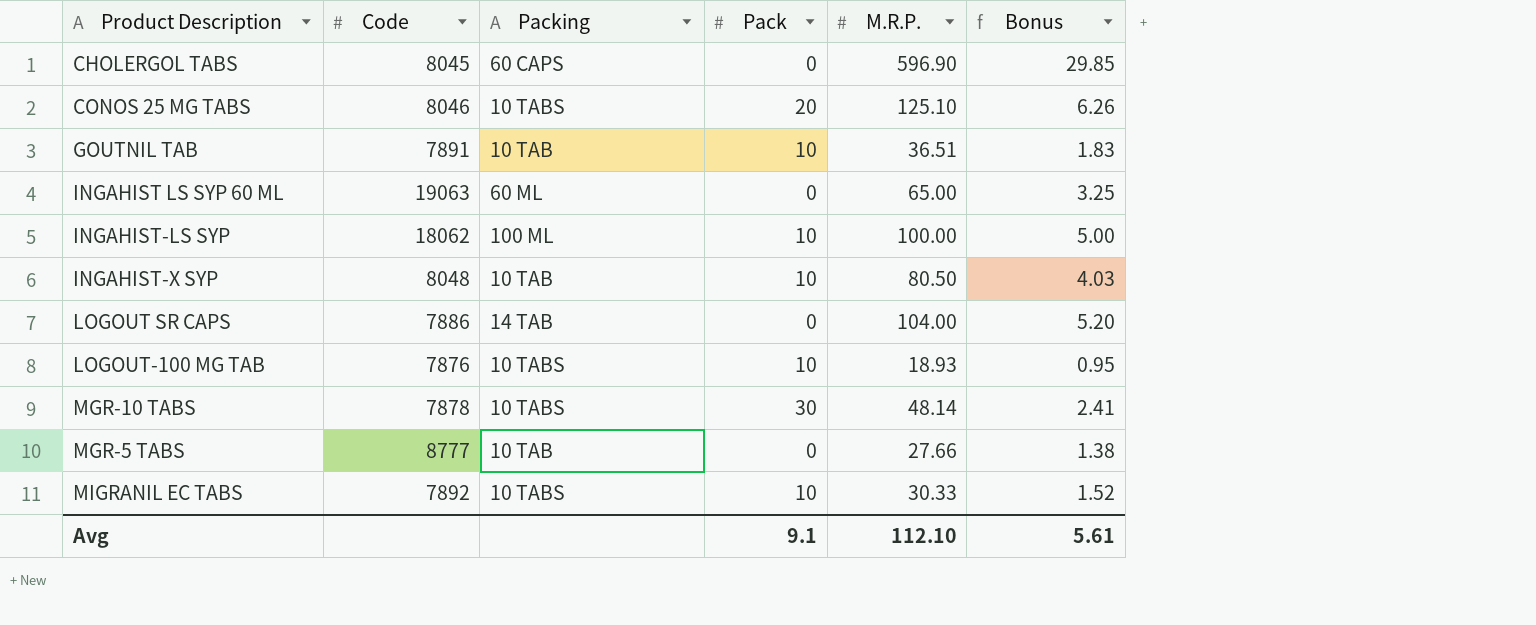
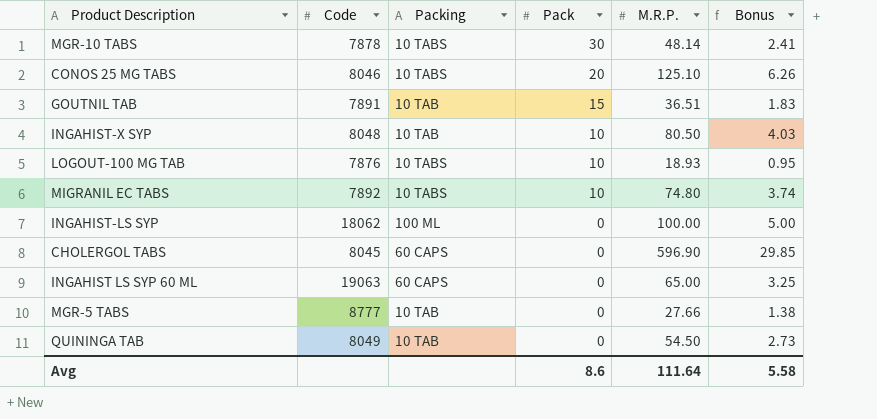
row order: none -> Pack descending
row LOGOUT SR CAPS: 7886 | 14 TAB | 0 | 104.00 | 5.20 -> none
GOUTNIL TAB | Pack: 10 -> 15
MIGRANIL EC TABS | M.R.P.: 30.33 -> 74.80
MIGRANIL EC TABS | Bonus: 1.52 -> 3.74
INGAHIST-LS SYP | Pack: 10 -> 0
INGAHIST LS SYP 60 ML | Packing: 60 ML -> 60 CAPS
row QUININGA TAB: none -> 8049 | 10 TAB | 0 | 54.50 | 2.73
Avg | Pack: 9.1 -> 8.6
Avg | M.R.P.: 112.10 -> 111.64
Avg | Bonus: 5.61 -> 5.58

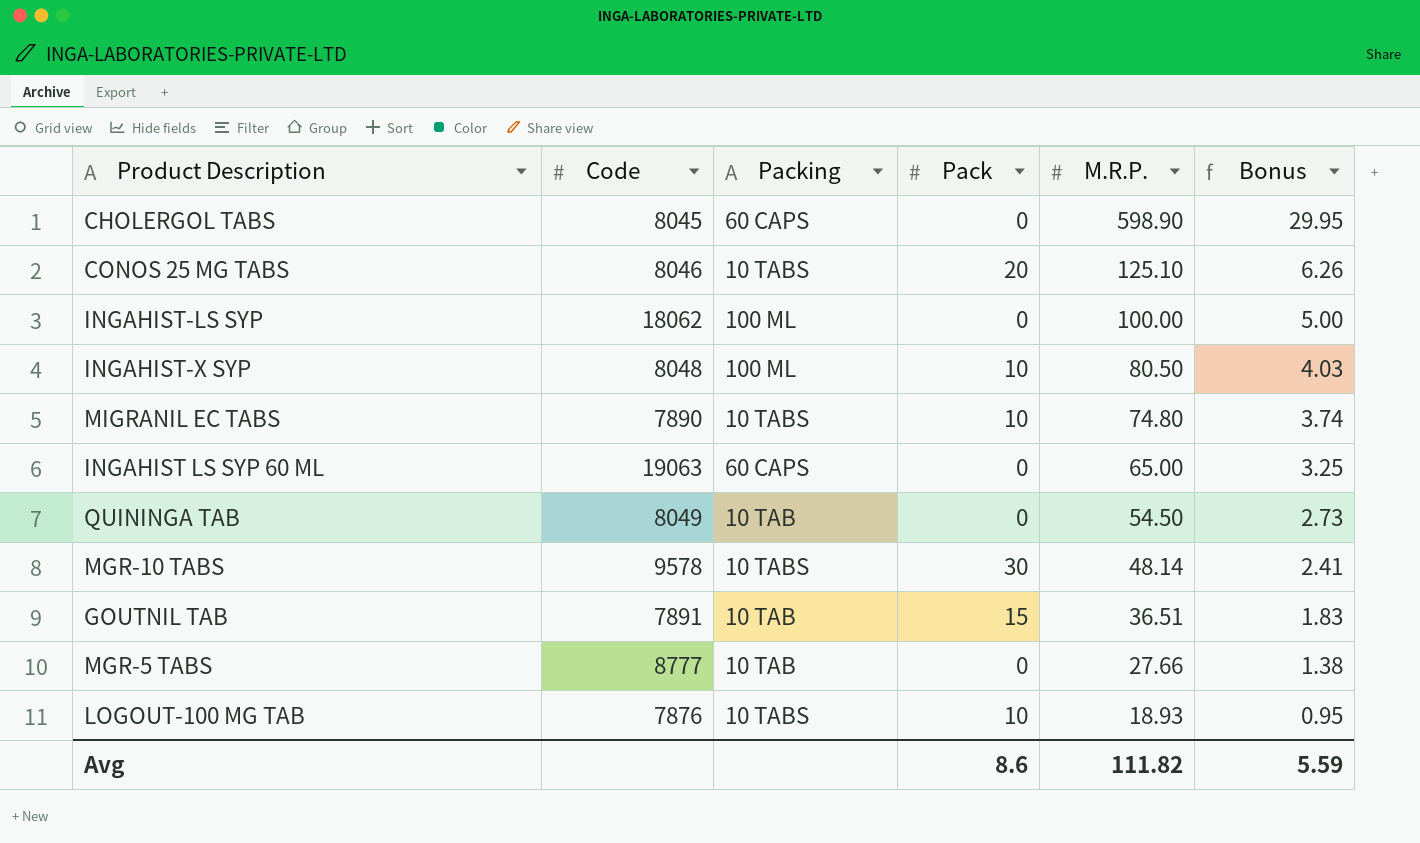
row order: Pack descending -> M.R.P. descending
CHOLERGOL TABS | M.R.P.: 596.90 -> 598.90
CHOLERGOL TABS | Bonus: 29.85 -> 29.95
INGAHIST-X SYP | Packing: 10 TAB -> 100 ML
MIGRANIL EC TABS | Code: 7892 -> 7890
MGR-10 TABS | Code: 7878 -> 9578
Avg | M.R.P.: 111.64 -> 111.82
Avg | Bonus: 5.58 -> 5.59

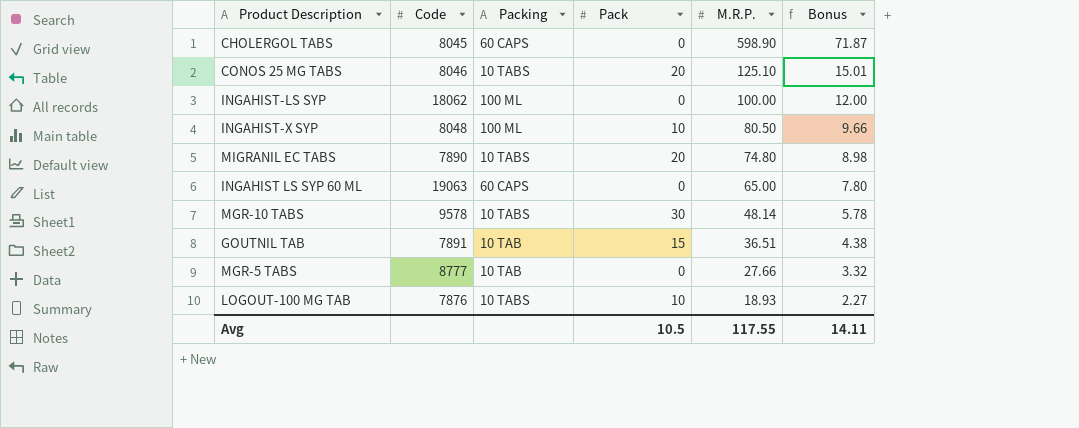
column Bonus | formula: [M.R.P.] * 0.05 -> [M.R.P.] * 0.12
row QUININGA TAB: 8049 | 10 TAB | 0 | 54.50 | 2.73 -> none
MIGRANIL EC TABS | Pack: 10 -> 20
Avg | Pack: 8.6 -> 10.5
Avg | M.R.P.: 111.82 -> 117.55
Avg | Bonus: 5.59 -> 14.11

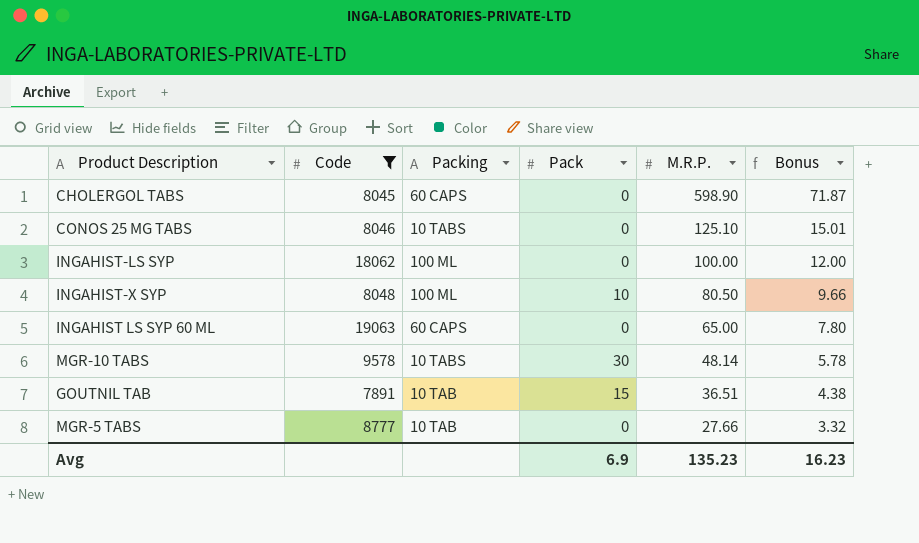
filter: none -> Code >= 7891
CONOS 25 MG TABS | Pack: 20 -> 0
Avg | Pack: 10.5 -> 6.9
Avg | M.R.P.: 117.55 -> 135.23
Avg | Bonus: 14.11 -> 16.23

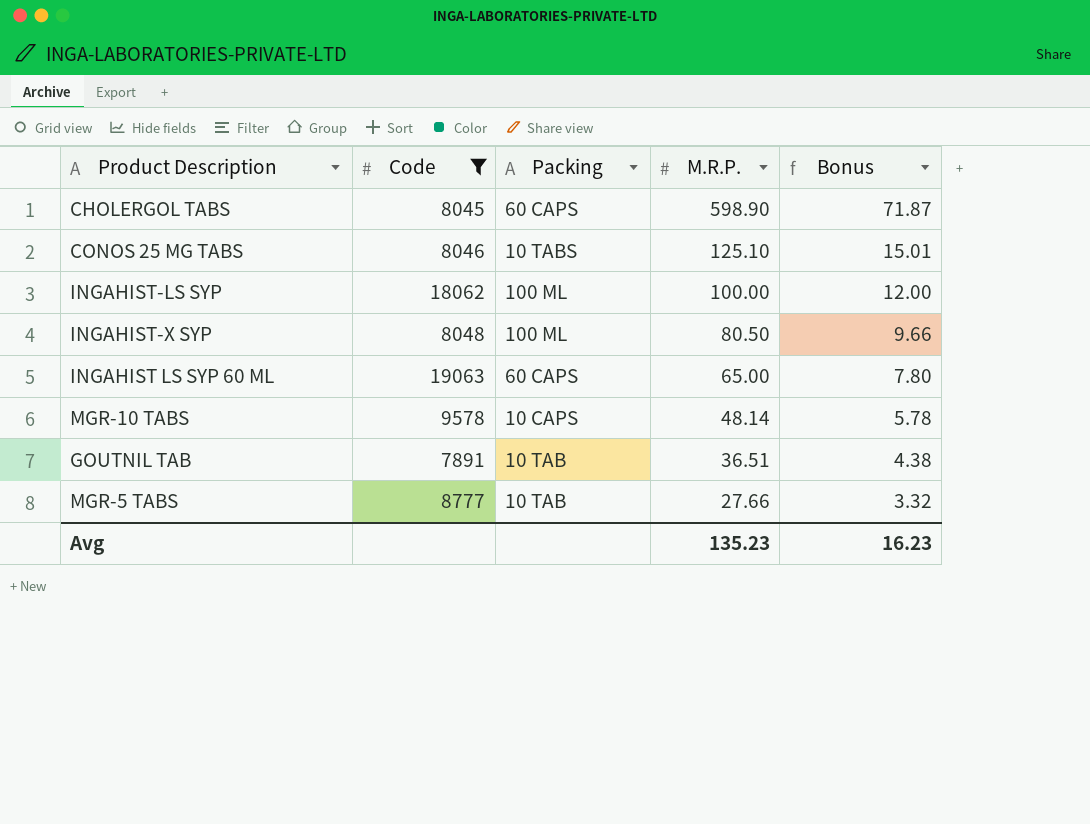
column Pack | position: 4 -> none
MGR-10 TABS | Packing: 10 TABS -> 10 CAPS

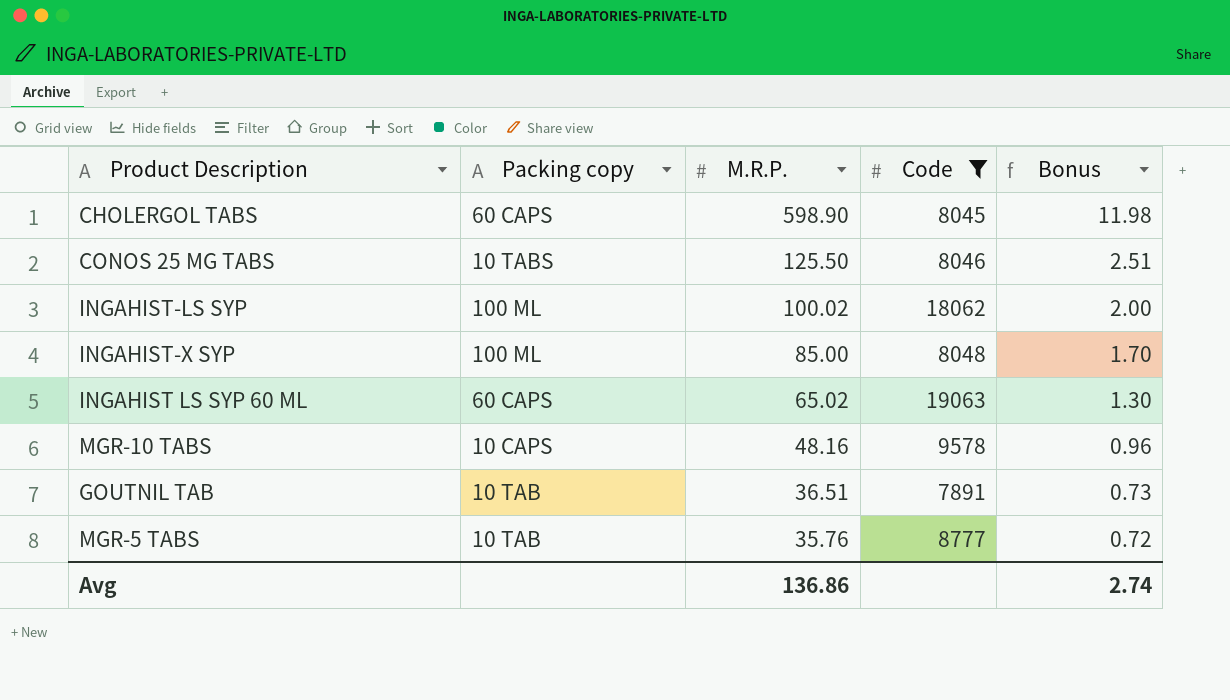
column name: Packing -> Packing copy
column Code | position: 2 -> 4
column Bonus | formula: [M.R.P.] * 0.12 -> [M.R.P.] * 0.02
CONOS 25 MG TABS | M.R.P.: 125.10 -> 125.50
INGAHIST-LS SYP | M.R.P.: 100.00 -> 100.02
INGAHIST-X SYP | M.R.P.: 80.50 -> 85.00
INGAHIST LS SYP 60 ML | M.R.P.: 65.00 -> 65.02
MGR-10 TABS | M.R.P.: 48.14 -> 48.16
MGR-5 TABS | M.R.P.: 27.66 -> 35.76
Avg | M.R.P.: 135.23 -> 136.86
Avg | Bonus: 16.23 -> 2.74

